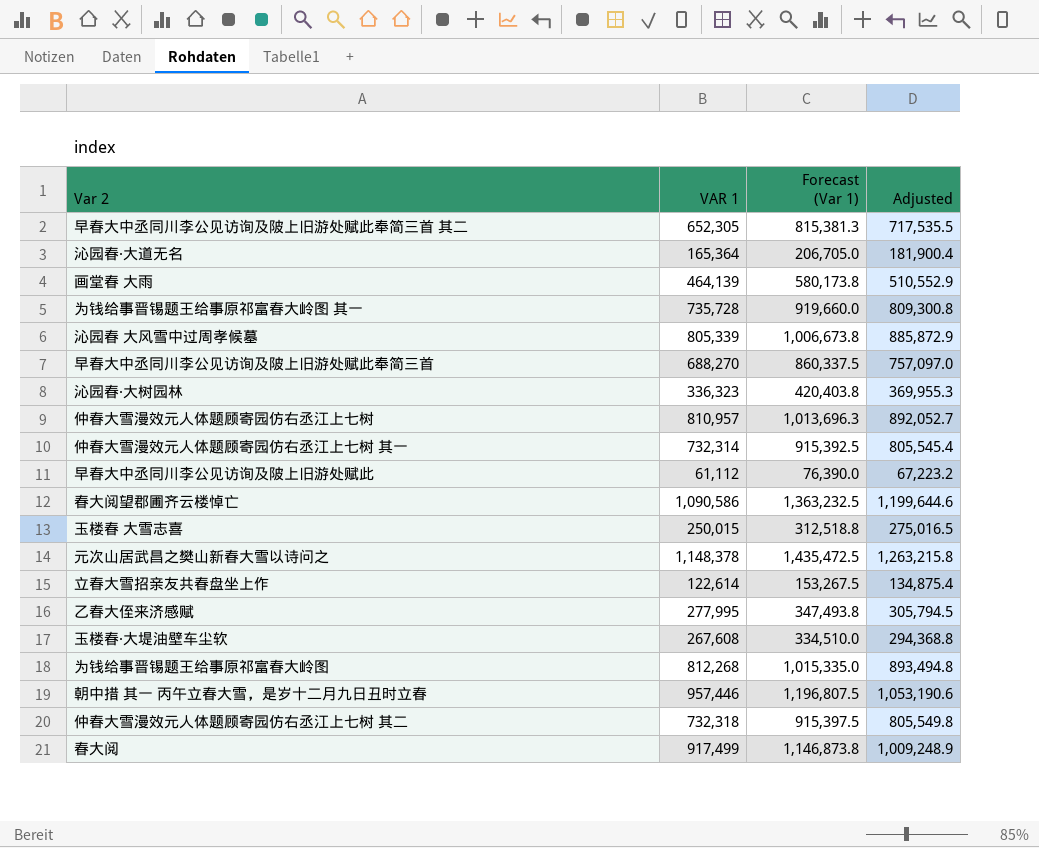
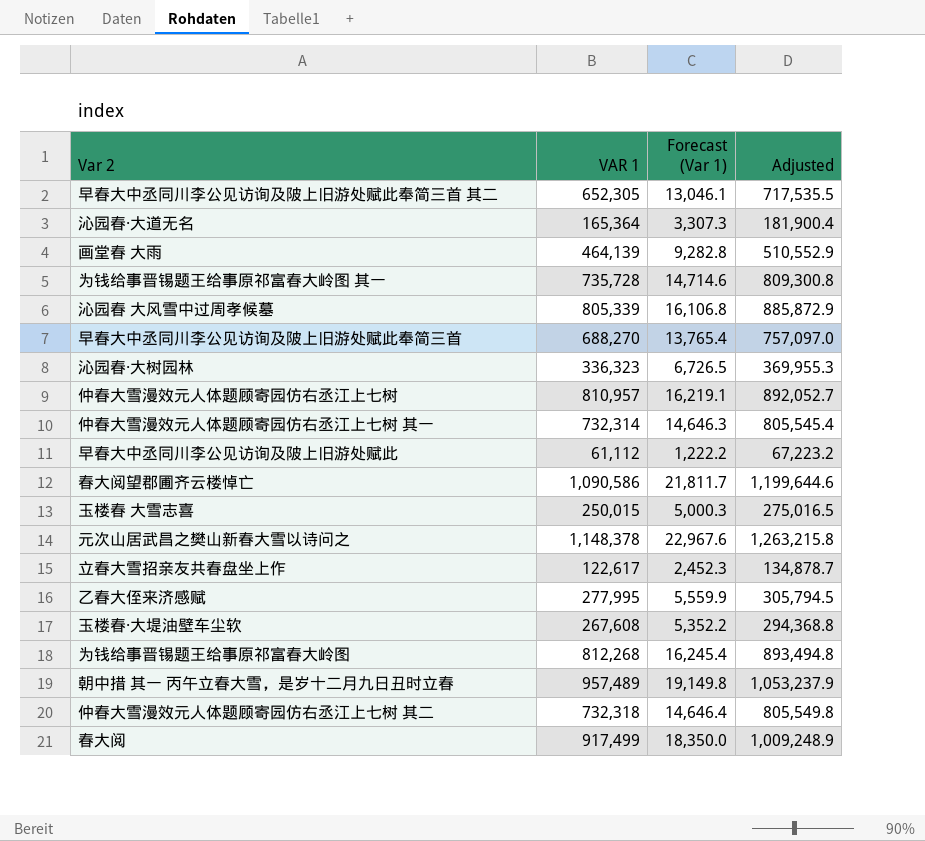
column Forecast (Var 1) | formula: [VAR 1] * 1.25 -> [VAR 1] * 0.02
立春大雪招亲友共春盘坐上作 | VAR 1: 122,614 -> 122,617
立春大雪招亲友共春盘坐上作 | Adjusted: 134,875.4 -> 134,878.7
朝中措 其一 丙午立春大雪，是岁十二月九日丑时立春 | VAR 1: 957,446 -> 957,489
朝中措 其一 丙午立春大雪，是岁十二月九日丑时立春 | Adjusted: 1,053,190.6 -> 1,053,237.9

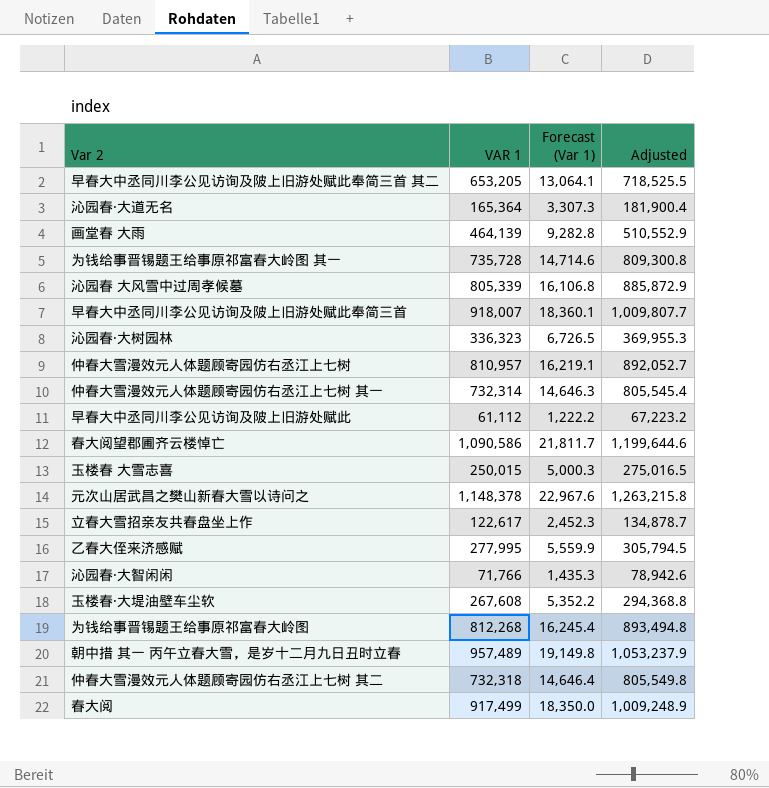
早春大中丞同川李公见访询及陂上旧游处赋此奉简三首 其二 | VAR 1: 652,305 -> 653,205
早春大中丞同川李公见访询及陂上旧游处赋此奉简三首 其二 | Forecast (Var 1): 13,046.1 -> 13,064.1
早春大中丞同川李公见访询及陂上旧游处赋此奉简三首 其二 | Adjusted: 717,535.5 -> 718,525.5
早春大中丞同川李公见访询及陂上旧游处赋此奉简三首 | VAR 1: 688,270 -> 918,007
早春大中丞同川李公见访询及陂上旧游处赋此奉简三首 | Forecast (Var 1): 13,765.4 -> 18,360.1
早春大中丞同川李公见访询及陂上旧游处赋此奉简三首 | Adjusted: 757,097.0 -> 1,009,807.7
row 沁园春·大智闲闲: none -> 71,766 | 1,435.3 | 78,942.6

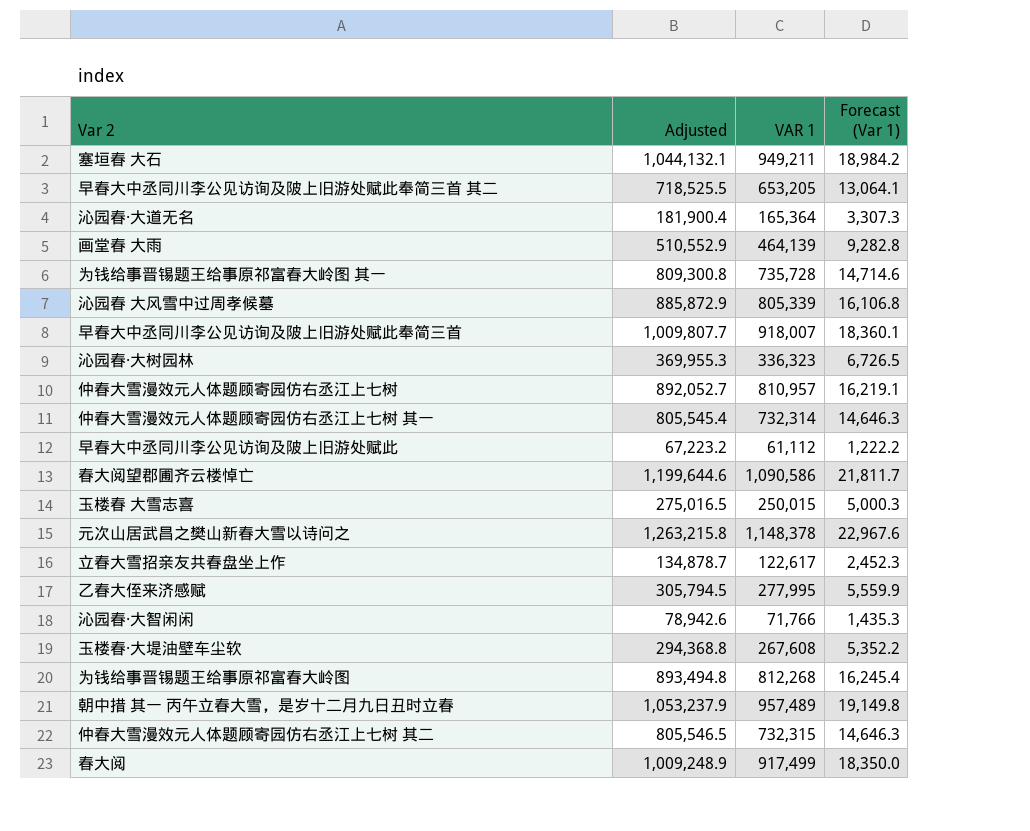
column Adjusted | position: 4 -> 2
row 塞垣春 大石: none -> 1,044,132.1 | 949,211 | 18,984.2
仲春大雪漫效元人体题顾寄园仿右丞江上七树 其二 | Adjusted: 805,549.8 -> 805,546.5
仲春大雪漫效元人体题顾寄园仿右丞江上七树 其二 | VAR 1: 732,318 -> 732,315
仲春大雪漫效元人体题顾寄园仿右丞江上七树 其二 | Forecast (Var 1): 14,646.4 -> 14,646.3

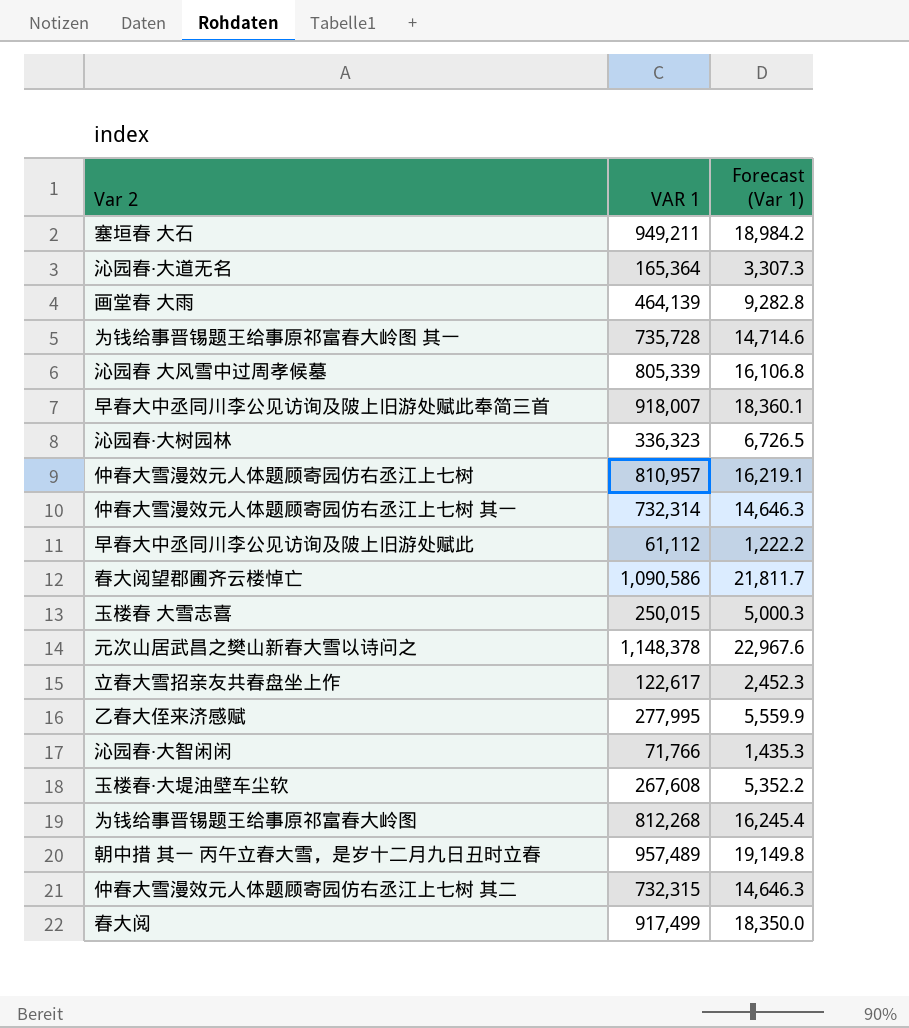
column Adjusted | formula: [VAR 1] * 1.1 -> none
row 早春大中丞同川李公见访询及陂上旧游处赋此奉简三首 其二: 718,525.5 | 653,205 | 13,064.1 -> none

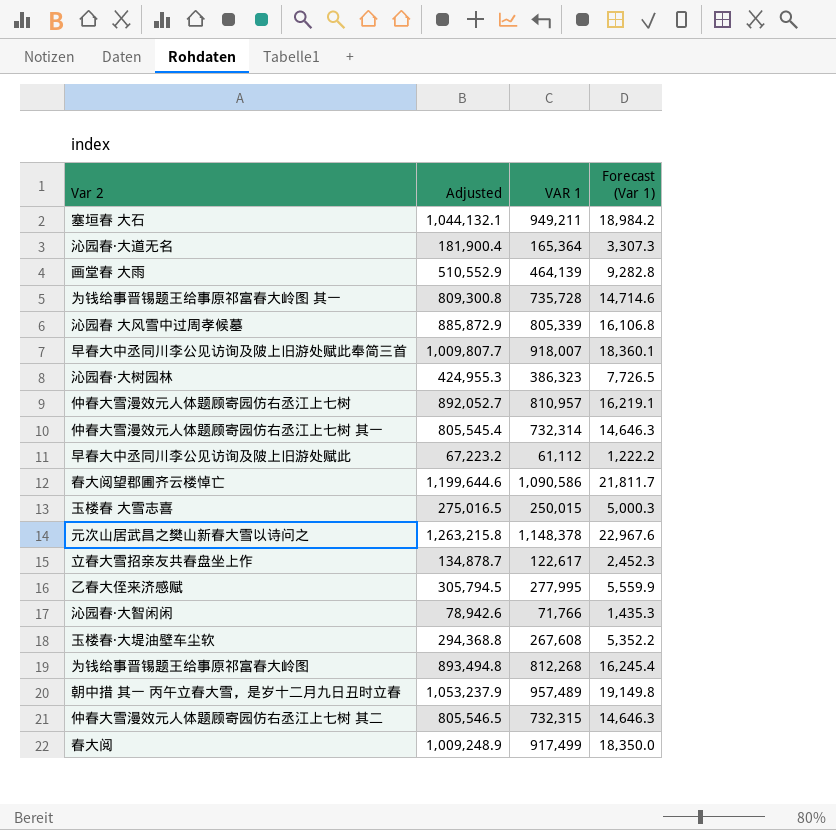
column Adjusted | formula: none -> [VAR 1] * 1.1
沁园春·大树园林 | VAR 1: 336,323 -> 386,323
沁园春·大树园林 | Forecast (Var 1): 6,726.5 -> 7,726.5

